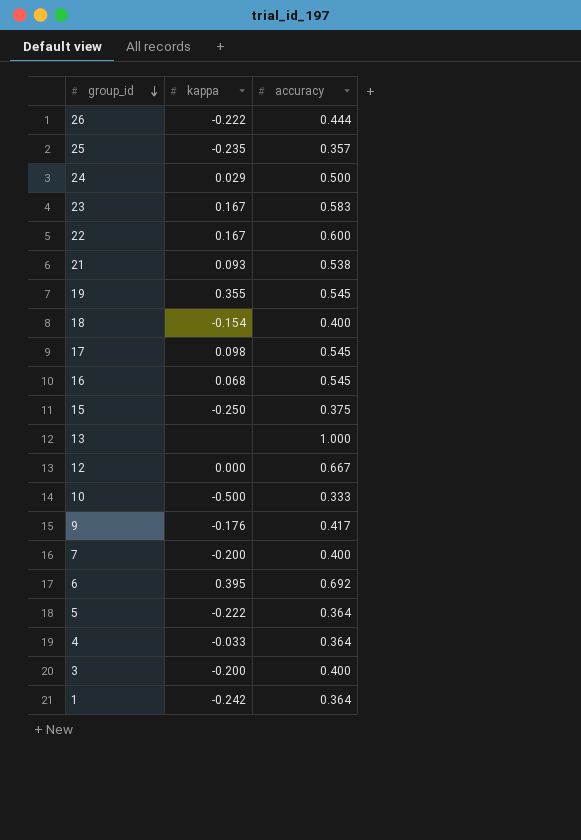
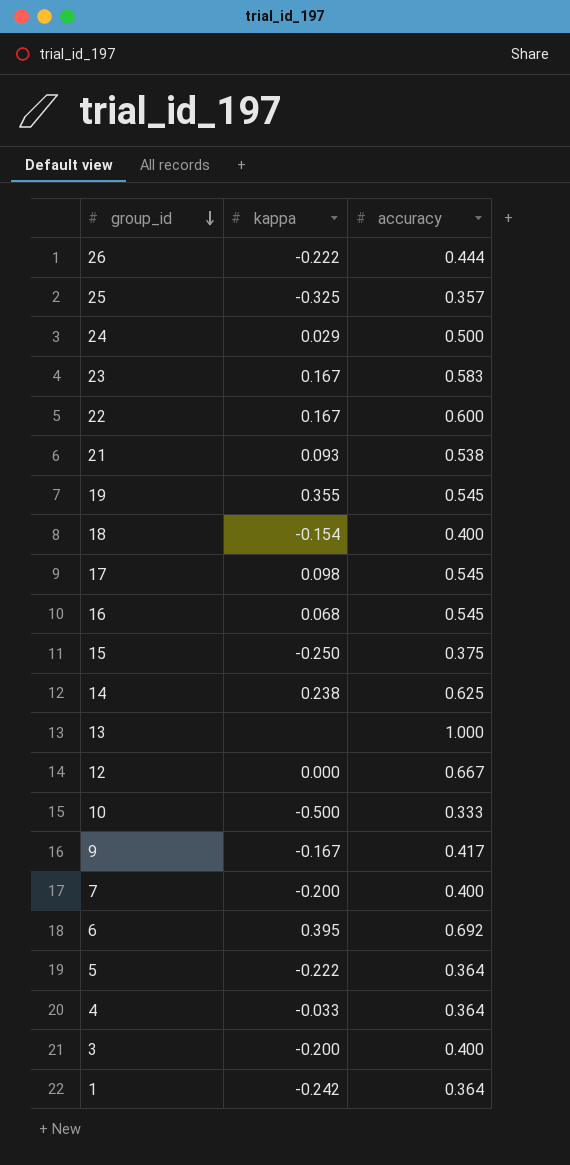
25 | kappa: -0.235 -> -0.325
row 14: none -> 0.238 | 0.625
9 | kappa: -0.176 -> -0.167

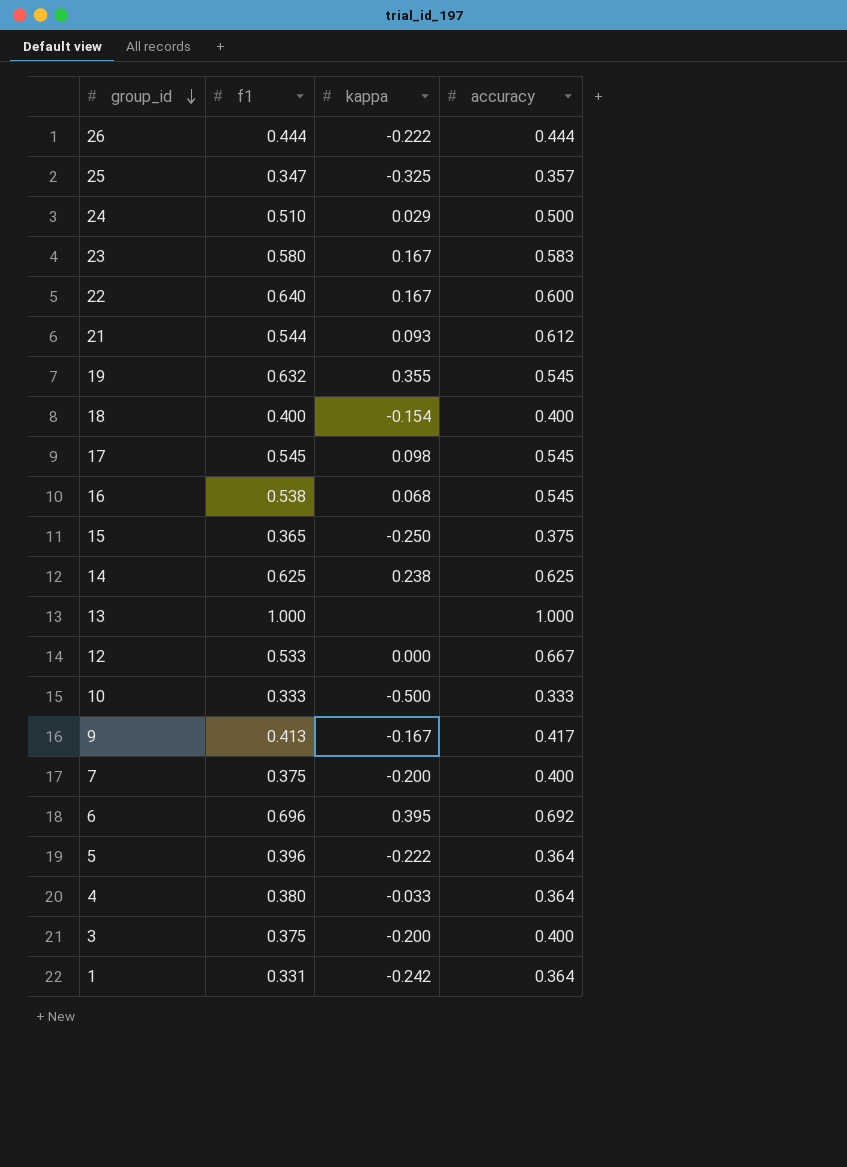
column f1 | position: none -> 2
21 | accuracy: 0.538 -> 0.612

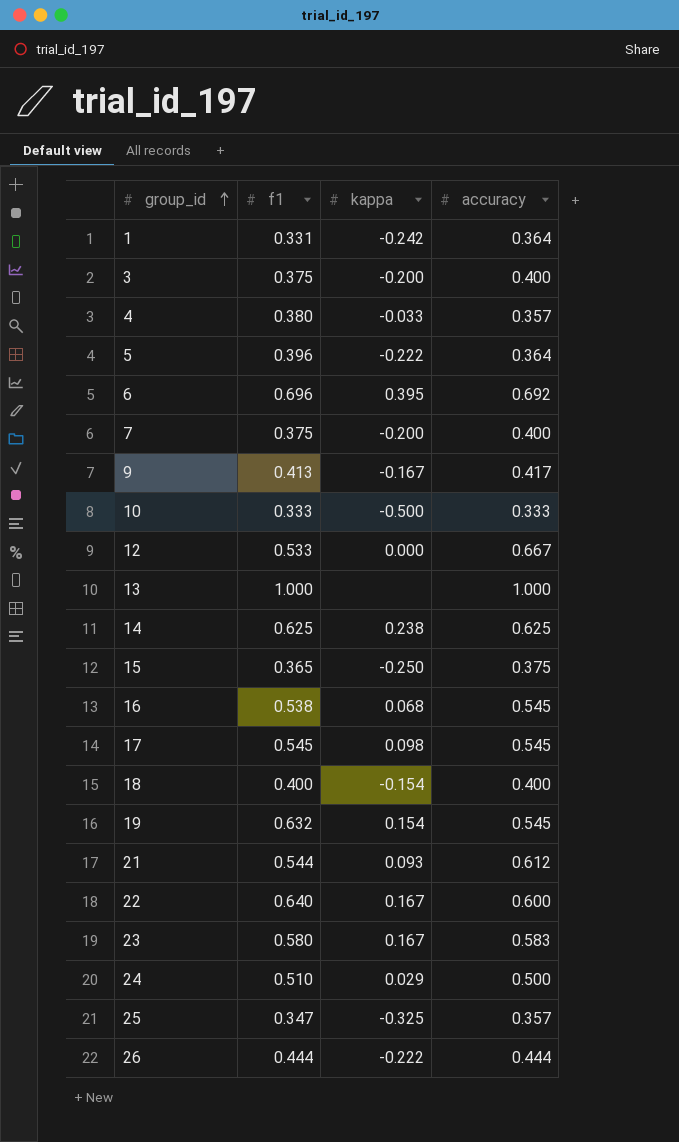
row order: group_id descending -> group_id ascending
4 | accuracy: 0.364 -> 0.357
19 | kappa: 0.355 -> 0.154

